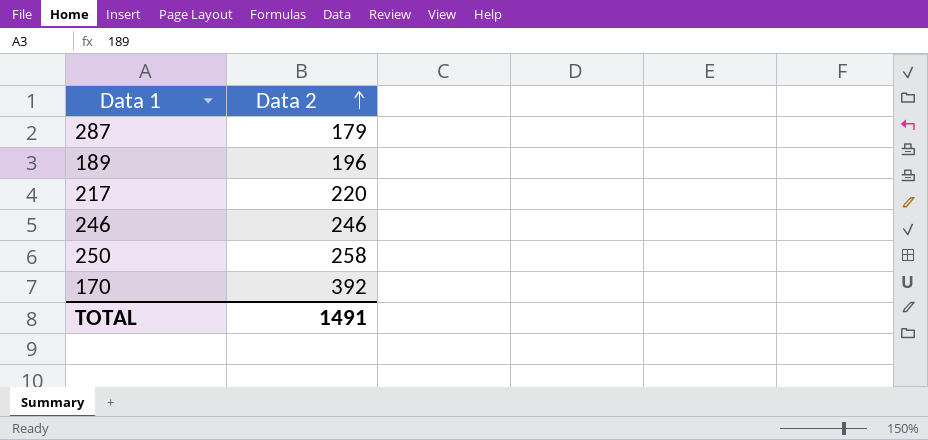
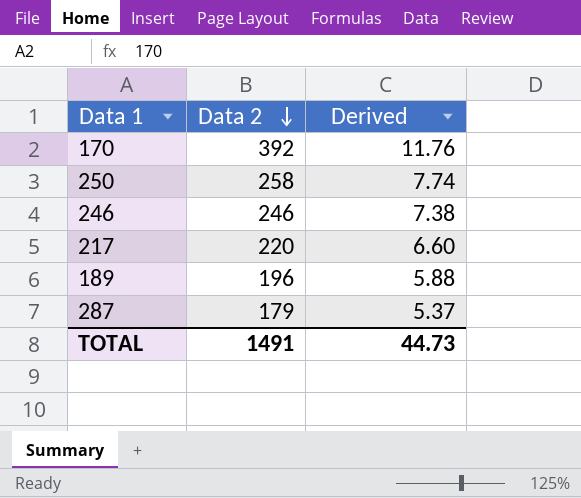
row order: Data 2 ascending -> Data 2 descending
column Derived | formula: none -> [Data 2] * 0.03

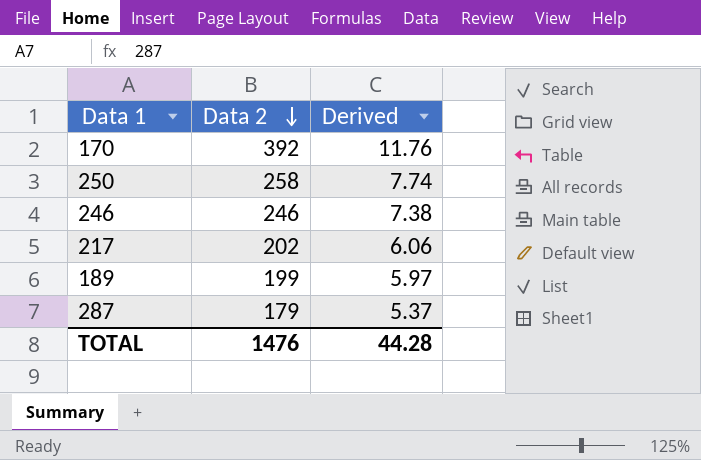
217 | Data 2: 220 -> 202
217 | Derived: 6.60 -> 6.06
189 | Data 2: 196 -> 199
189 | Derived: 5.88 -> 5.97
TOTAL | Data 2: 1491 -> 1476
TOTAL | Derived: 44.73 -> 44.28

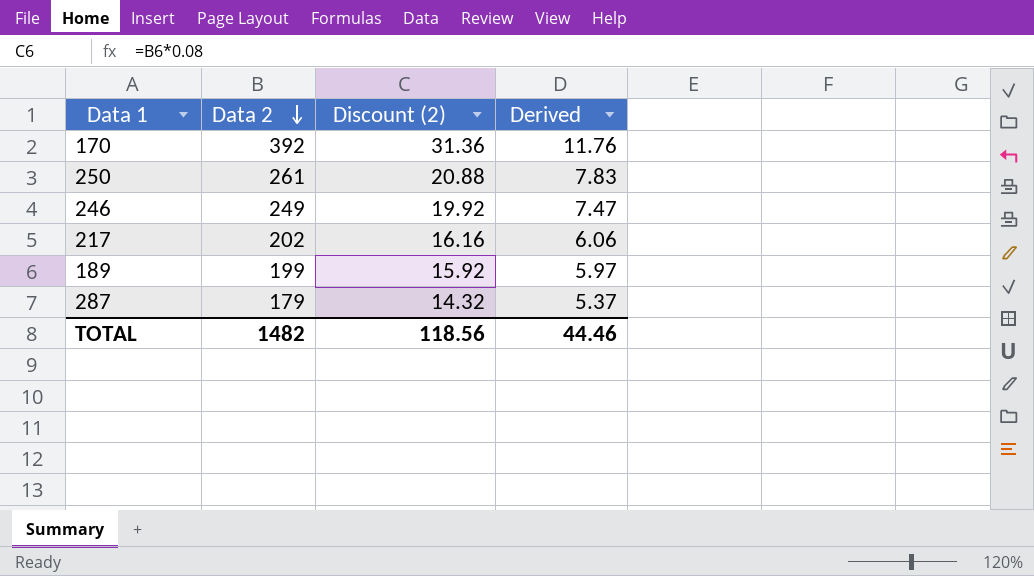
column Discount (2) | formula: none -> [Data 2] * 0.08
250 | Data 2: 258 -> 261
250 | Derived: 7.74 -> 7.83
246 | Data 2: 246 -> 249
246 | Derived: 7.38 -> 7.47
TOTAL | Data 2: 1476 -> 1482
TOTAL | Derived: 44.28 -> 44.46

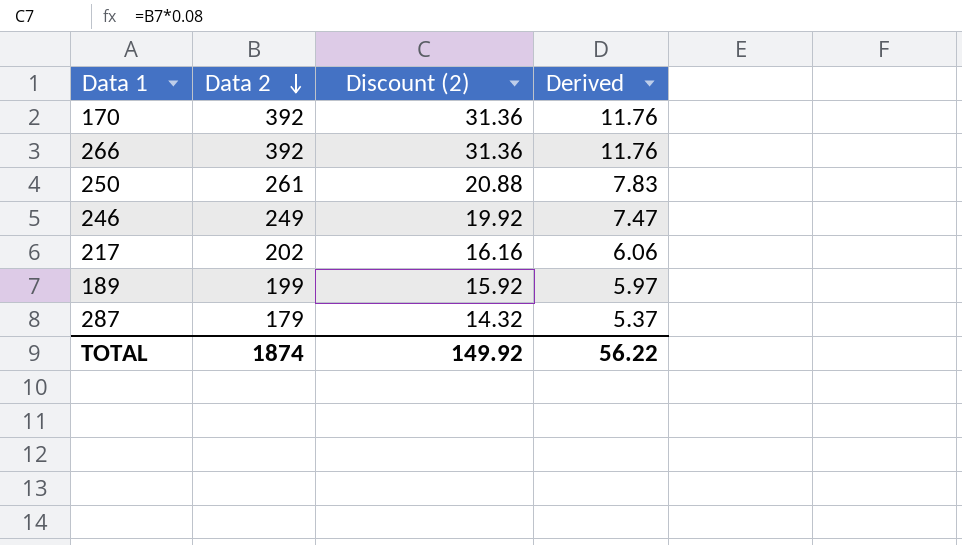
row 266: none -> 392 | 31.36 | 11.76
TOTAL | Data 2: 1482 -> 1874
TOTAL | Discount (2): 118.56 -> 149.92
TOTAL | Derived: 44.46 -> 56.22

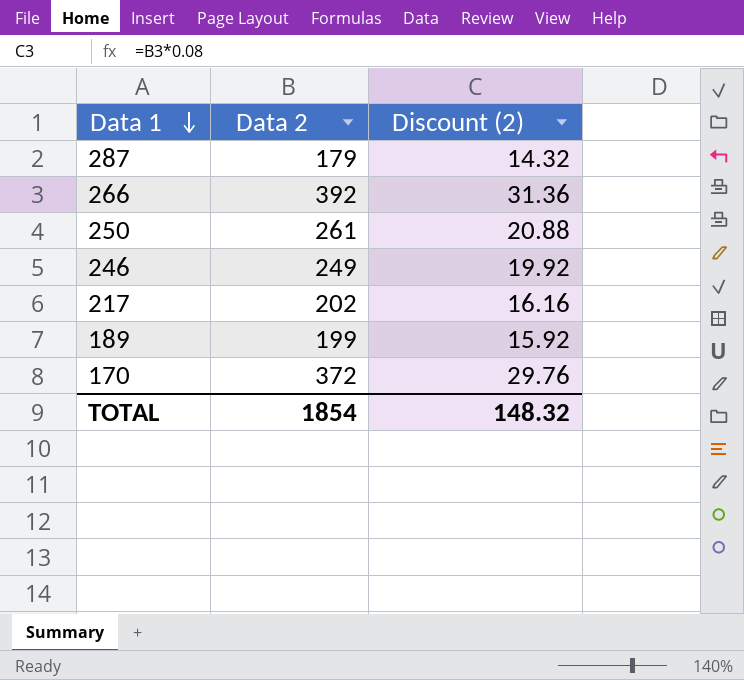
row order: Data 2 descending -> Data 1 descending
column Derived | formula: [Data 2] * 0.03 -> none
170 | Data 2: 392 -> 372
170 | Discount (2): 31.36 -> 29.76
TOTAL | Data 2: 1874 -> 1854
TOTAL | Discount (2): 149.92 -> 148.32

